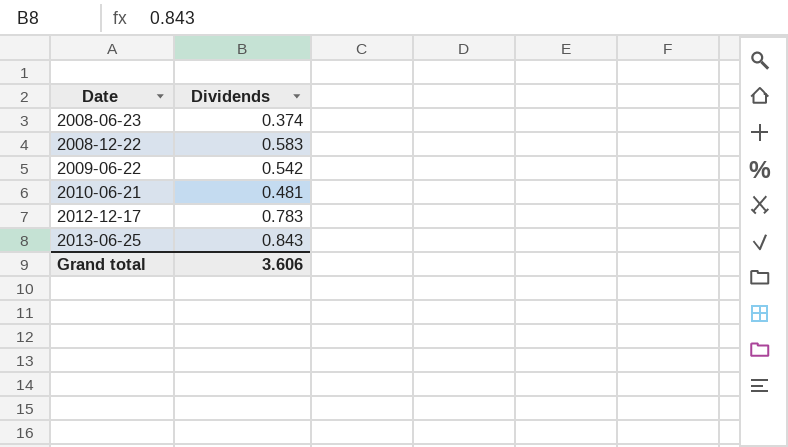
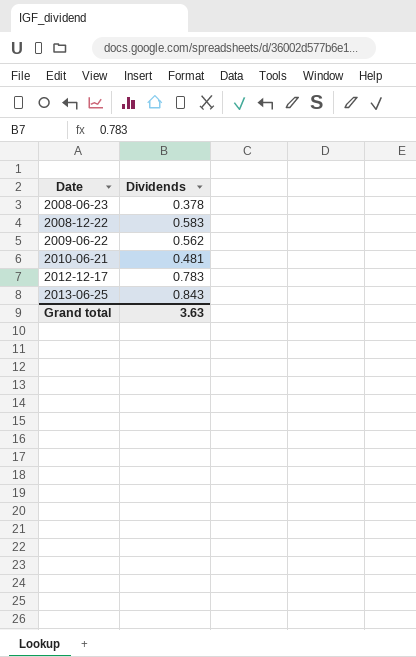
2008-06-23 | Dividends: 0.374 -> 0.378
2009-06-22 | Dividends: 0.542 -> 0.562
Grand total | Dividends: 3.606 -> 3.63

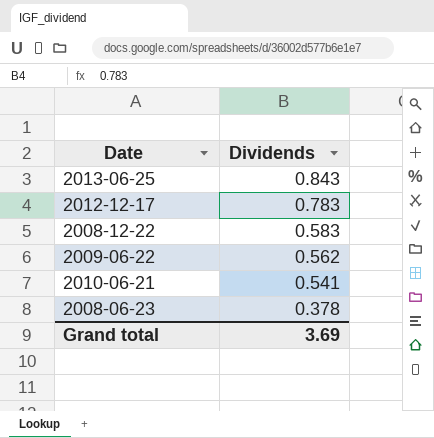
row order: Date ascending -> Dividends descending
2010-06-21 | Dividends: 0.481 -> 0.541
Grand total | Dividends: 3.63 -> 3.69

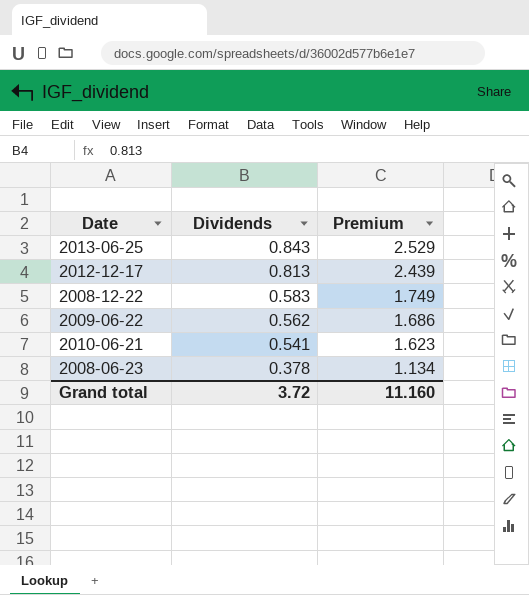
column Premium | formula: none -> [Dividends] * 3
2012-12-17 | Dividends: 0.783 -> 0.813
Grand total | Dividends: 3.69 -> 3.72

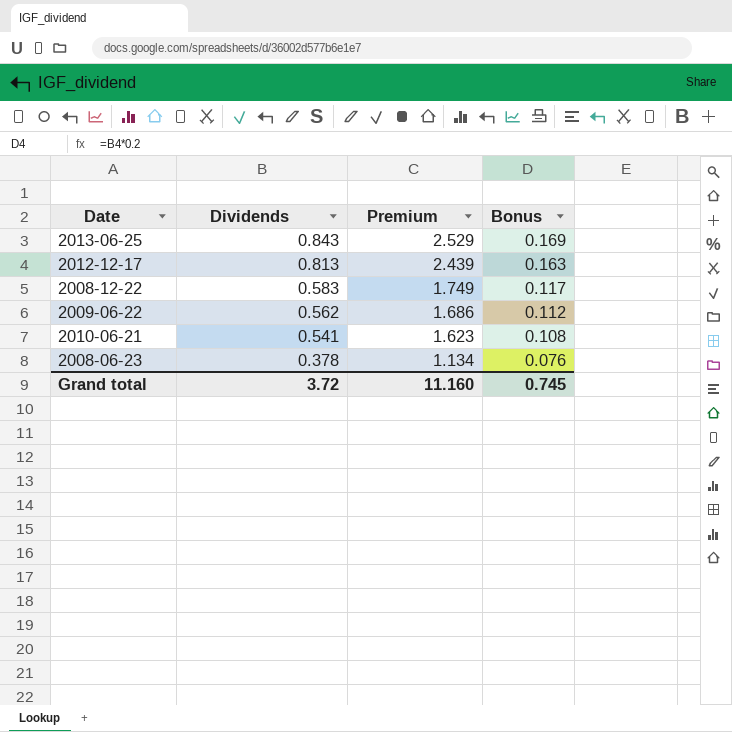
column Bonus | formula: none -> [Dividends] * 0.2

